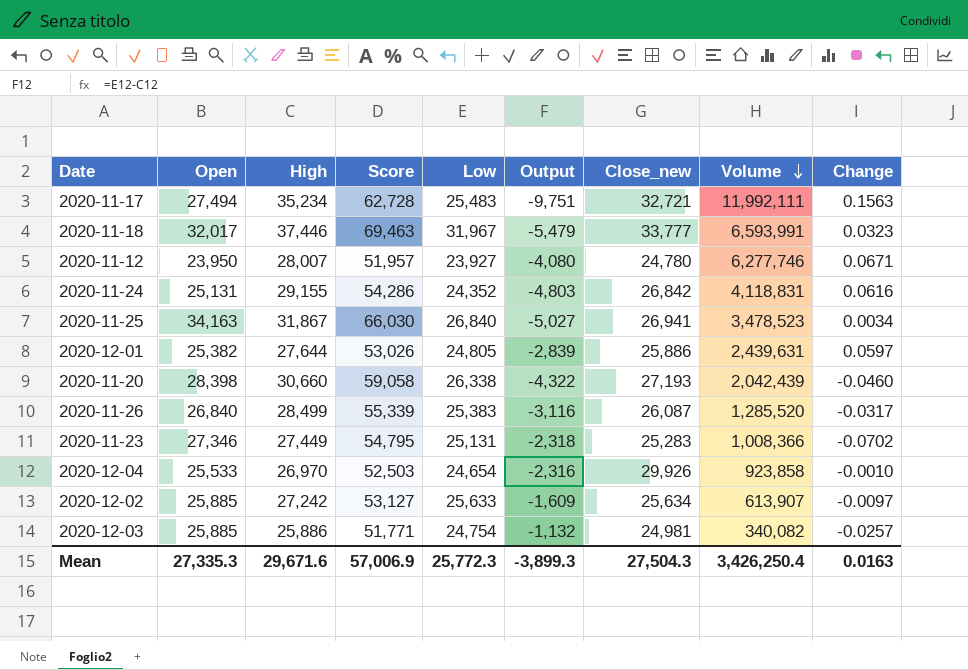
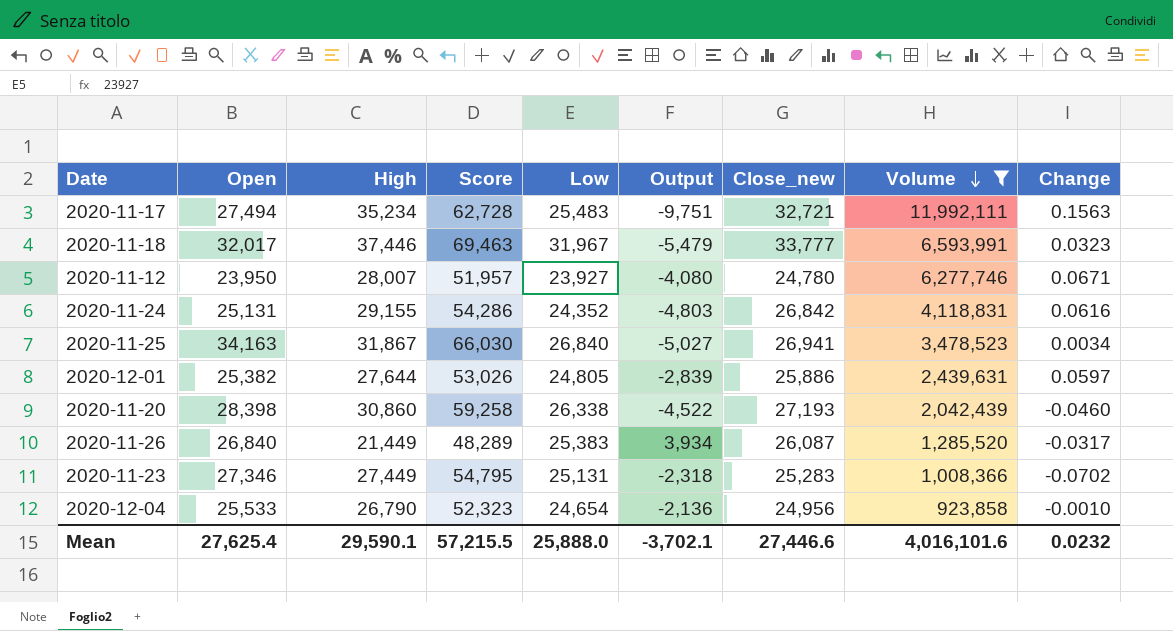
filter: none -> Volume >= 923,858
2020-11-20 | High: 30,660 -> 30,860
2020-11-20 | Score: 59,058 -> 59,258
2020-11-20 | Output: -4,322 -> -4,522
2020-11-26 | High: 28,499 -> 21,449
2020-11-26 | Score: 55,339 -> 48,289
2020-11-26 | Output: -3,116 -> 3,934
2020-12-04 | High: 26,970 -> 26,790
2020-12-04 | Score: 52,503 -> 52,323
2020-12-04 | Output: -2,316 -> -2,136
2020-12-04 | Close_new: 29,926 -> 24,956
Mean | Open: 27,335.3 -> 27,625.4
Mean | High: 29,671.6 -> 29,590.1
Mean | Score: 57,006.9 -> 57,215.5
Mean | Low: 25,772.3 -> 25,888.0
Mean | Output: -3,899.3 -> -3,702.1
Mean | Close_new: 27,504.3 -> 27,446.6
Mean | Volume: 3,426,250.4 -> 4,016,101.6
Mean | Change: 0.0163 -> 0.0232

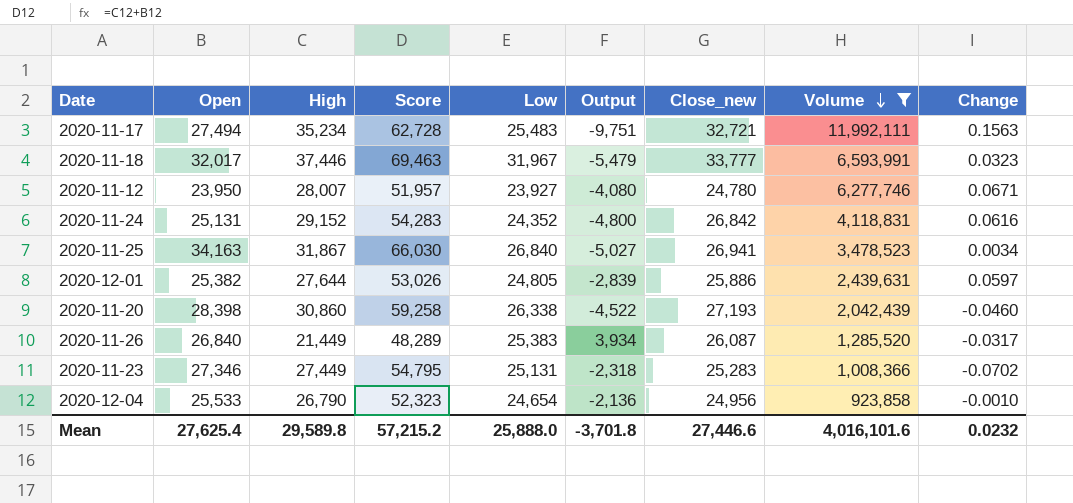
2020-11-24 | High: 29,155 -> 29,152
2020-11-24 | Score: 54,286 -> 54,283
2020-11-24 | Output: -4,803 -> -4,800
Mean | High: 29,590.1 -> 29,589.8
Mean | Score: 57,215.5 -> 57,215.2
Mean | Output: -3,702.1 -> -3,701.8

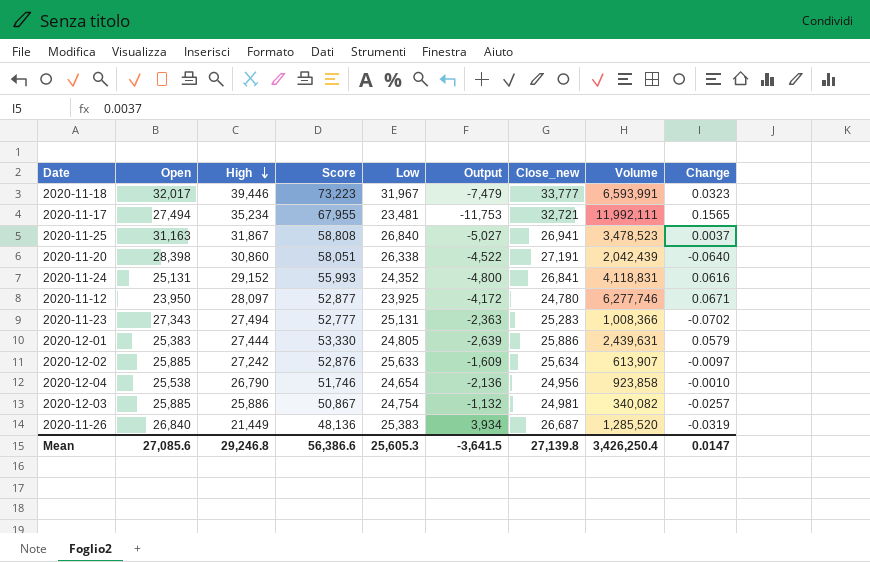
filter: Volume >= 923,858 -> none
row order: Volume descending -> High descending
column Score | formula: [Open] + [High] -> [High] + [Close_new]
2020-11-18 | High: 37,446 -> 39,446
2020-11-18 | Output: -5,479 -> -7,479
2020-11-17 | Low: 25,483 -> 23,481
2020-11-17 | Output: -9,751 -> -11,753
2020-11-17 | Change: 0.1563 -> 0.1565
2020-11-25 | Open: 34,163 -> 31,163
2020-11-25 | Change: 0.0034 -> 0.0037
2020-11-20 | Close_new: 27,193 -> 27,191
2020-11-20 | Change: -0.0460 -> -0.0640
2020-11-24 | Close_new: 26,842 -> 26,841
2020-11-12 | High: 28,007 -> 28,097
2020-11-12 | Low: 23,927 -> 23,925
2020-11-12 | Output: -4,080 -> -4,172
2020-11-23 | Open: 27,346 -> 27,343
2020-11-23 | High: 27,449 -> 27,494
2020-11-23 | Output: -2,318 -> -2,363
2020-12-01 | Open: 25,382 -> 25,383
2020-12-01 | High: 27,644 -> 27,444
2020-12-01 | Output: -2,839 -> -2,639
2020-12-01 | Change: 0.0597 -> 0.0579
2020-12-04 | Open: 25,533 -> 25,538
2020-11-26 | Close_new: 26,087 -> 26,687
2020-11-26 | Change: -0.0317 -> -0.0319
Mean | Open: 27,625.4 -> 27,085.6
Mean | High: 29,589.8 -> 29,246.8
Mean | Score: 57,215.2 -> 56,386.6
Mean | Low: 25,888.0 -> 25,605.3
Mean | Output: -3,701.8 -> -3,641.5
Mean | Close_new: 27,446.6 -> 27,139.8
Mean | Volume: 4,016,101.6 -> 3,426,250.4
Mean | Change: 0.0232 -> 0.0147

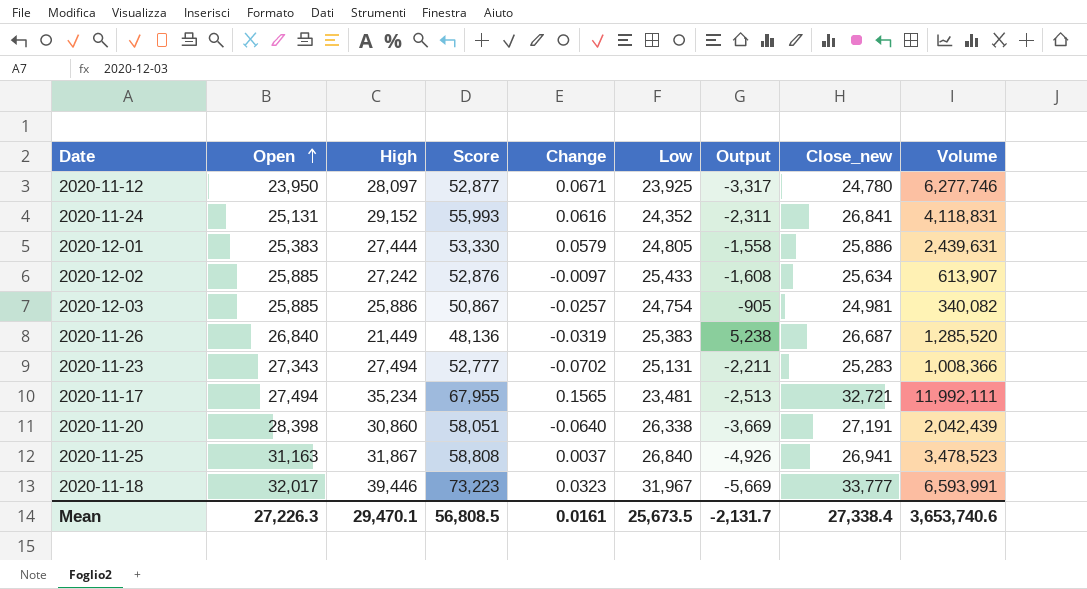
row order: High descending -> Open ascending
column Change | position: 9 -> 5
column Output | formula: [Low] - [High] -> [Close_new] - [High]
row 2020-12-04: 25,538 | 26,790 | 51,746 | 24,654 | -2,136 | 24,956 | 923,858 | -0.0010 -> none
2020-12-02 | Low: 25,633 -> 25,433
Mean | Open: 27,085.6 -> 27,226.3
Mean | High: 29,246.8 -> 29,470.1
Mean | Score: 56,386.6 -> 56,808.5
Mean | Change: 0.0147 -> 0.0161
Mean | Low: 25,605.3 -> 25,673.5
Mean | Output: -3,641.5 -> -2,131.7
Mean | Close_new: 27,139.8 -> 27,338.4
Mean | Volume: 3,426,250.4 -> 3,653,740.6

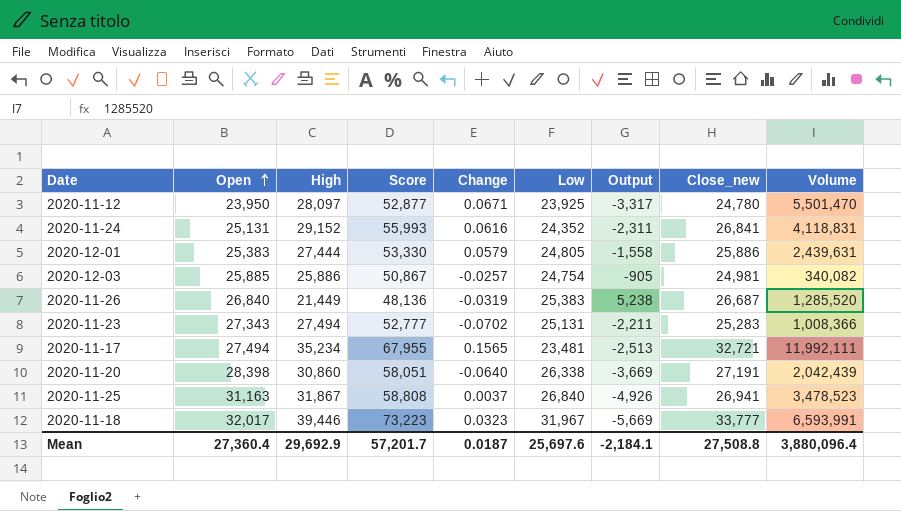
row 2020-12-02: 25,885 | 27,242 | 52,876 | -0.0097 | 25,433 | -1,608 | 25,634 | 613,907 -> none
2020-11-12 | Volume: 6,277,746 -> 5,501,470
Mean | Open: 27,226.3 -> 27,360.4
Mean | High: 29,470.1 -> 29,692.9
Mean | Score: 56,808.5 -> 57,201.7
Mean | Change: 0.0161 -> 0.0187
Mean | Low: 25,673.5 -> 25,697.6
Mean | Output: -2,131.7 -> -2,184.1
Mean | Close_new: 27,338.4 -> 27,508.8
Mean | Volume: 3,653,740.6 -> 3,880,096.4

